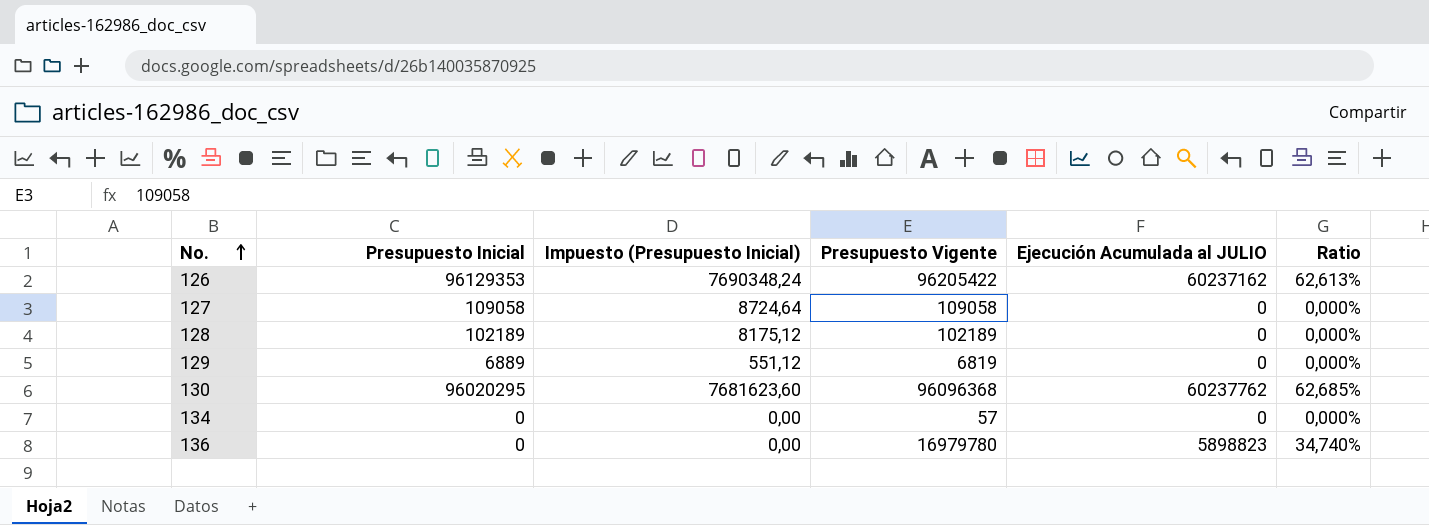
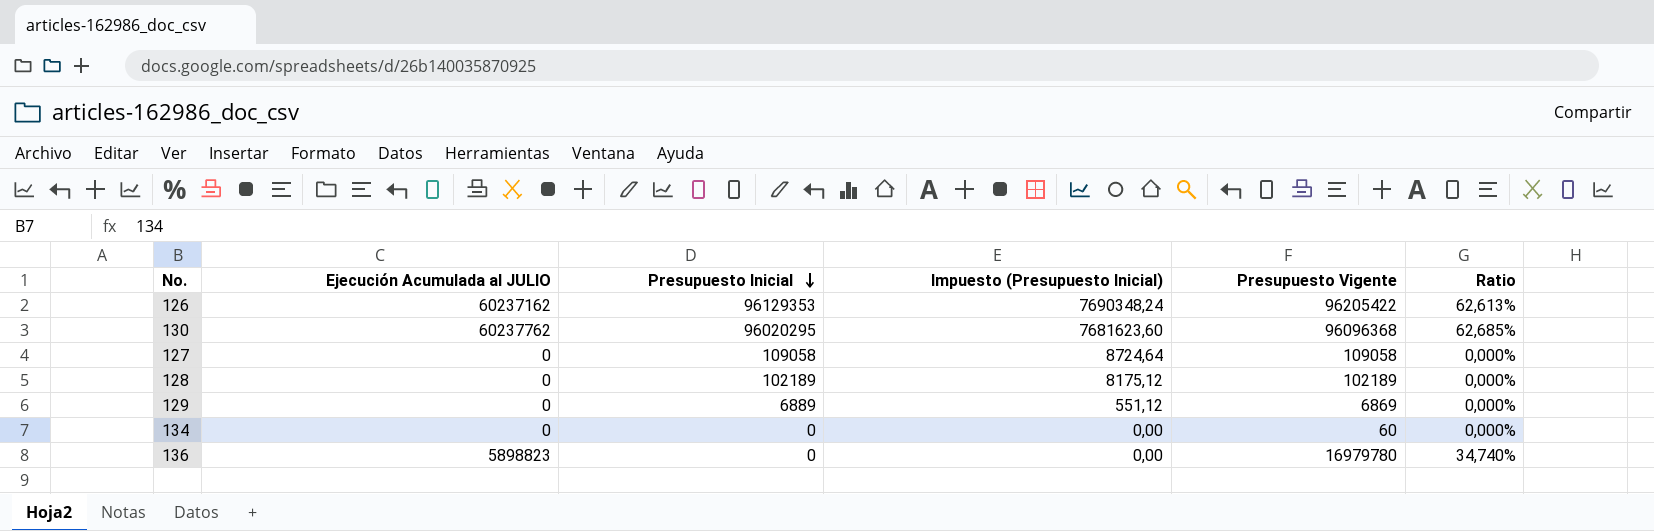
row order: No. ascending -> Presupuesto Inicial descending
column Ejecución Acumulada al JULIO | position: 5 -> 2
129 | Presupuesto Vigente: 6819 -> 6869
134 | Presupuesto Vigente: 57 -> 60

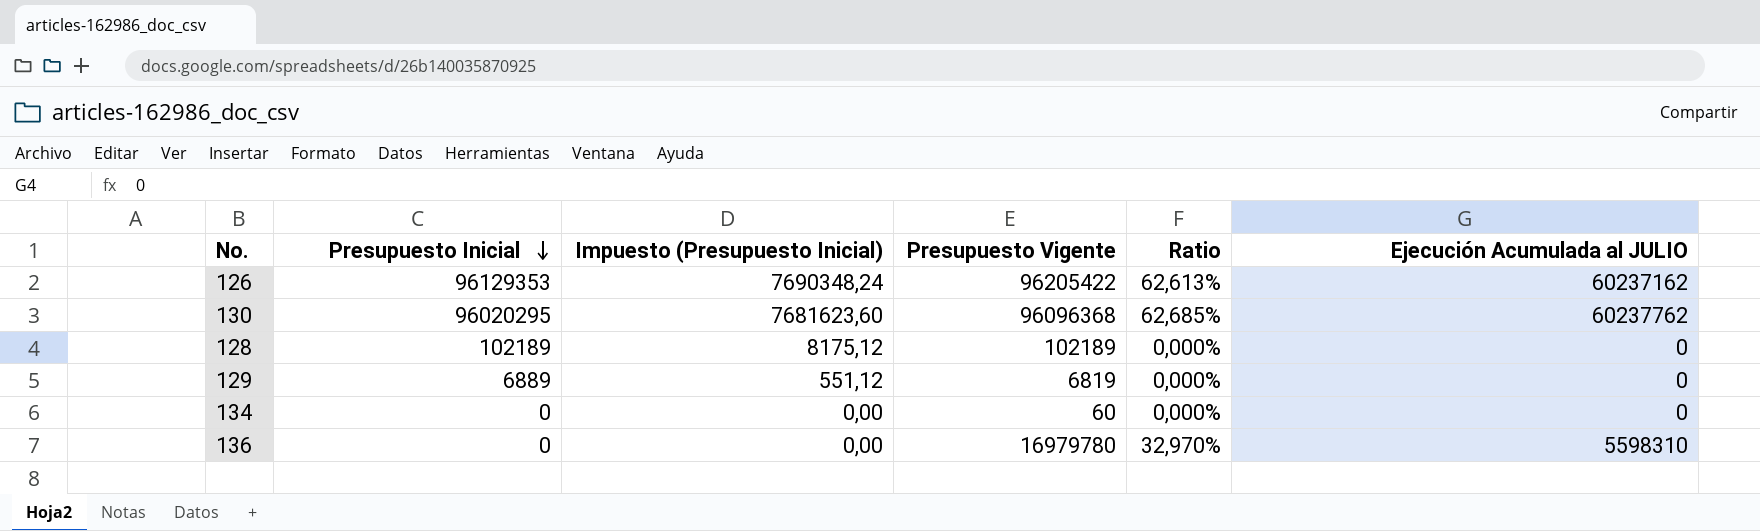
column Ejecución Acumulada al JULIO | position: 2 -> 6
row 127: 0 | 109058 | 8724,64 | 109058 | 0,000% -> none
129 | Presupuesto Vigente: 6869 -> 6819
136 | Ratio: 34,740% -> 32,970%
136 | Ejecución Acumulada al JULIO: 5898823 -> 5598310

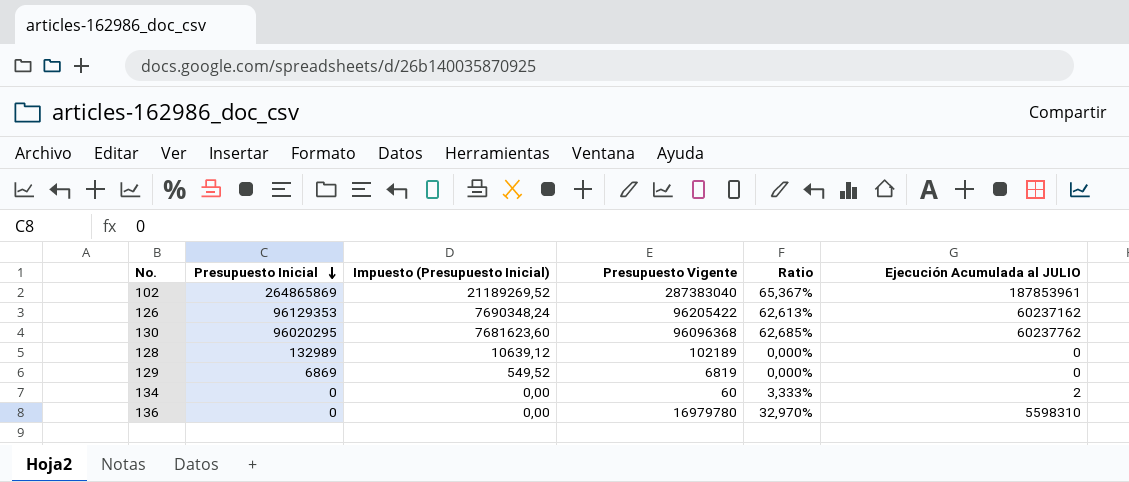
row 102: none -> 264865869 | 21189269,52 | 287383040 | 65,367% | 187853961
128 | Presupuesto Inicial: 102189 -> 132989
128 | Impuesto (Presupuesto Inicial): 8175,12 -> 10639,12
129 | Presupuesto Inicial: 6889 -> 6869
129 | Impuesto (Presupuesto Inicial): 551,12 -> 549,52
134 | Ratio: 0,000% -> 3,333%
134 | Ejecución Acumulada al JULIO: 0 -> 2

